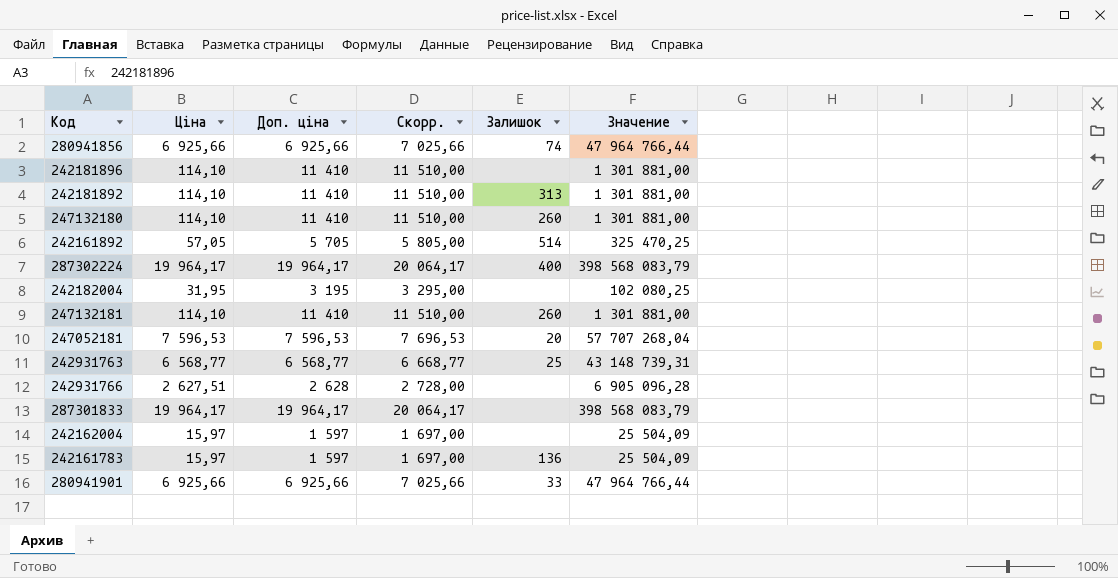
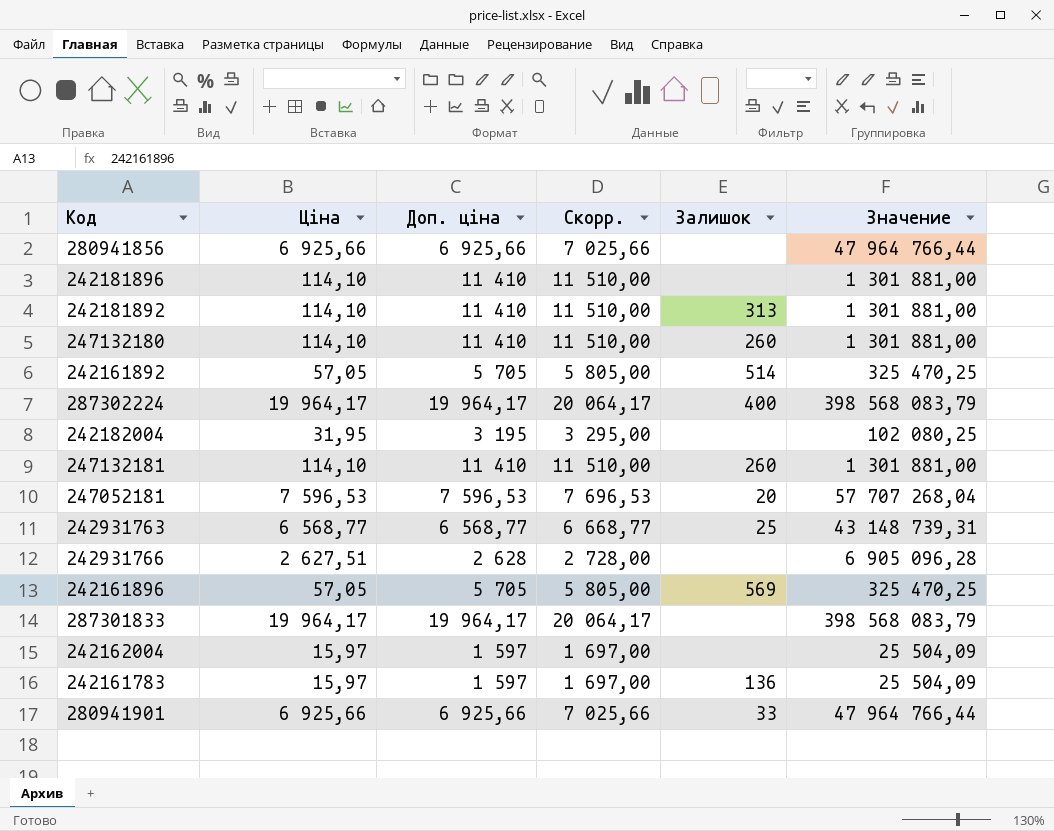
280941856 | Залишок: 74 -> none
row 242161896: none -> 57,05 | 5 705 | 5 805,00 | 569 | 325 470,25

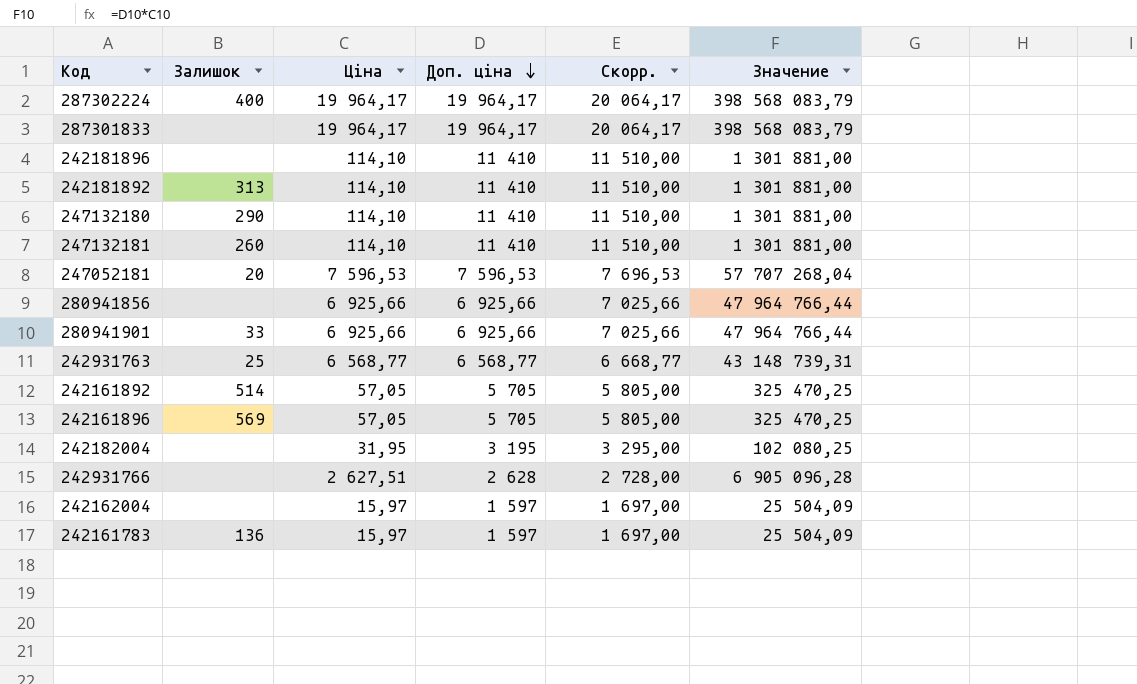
row order: none -> Доп. ціна descending
column Залишок | position: 5 -> 2
247132180 | Залишок: 260 -> 290

